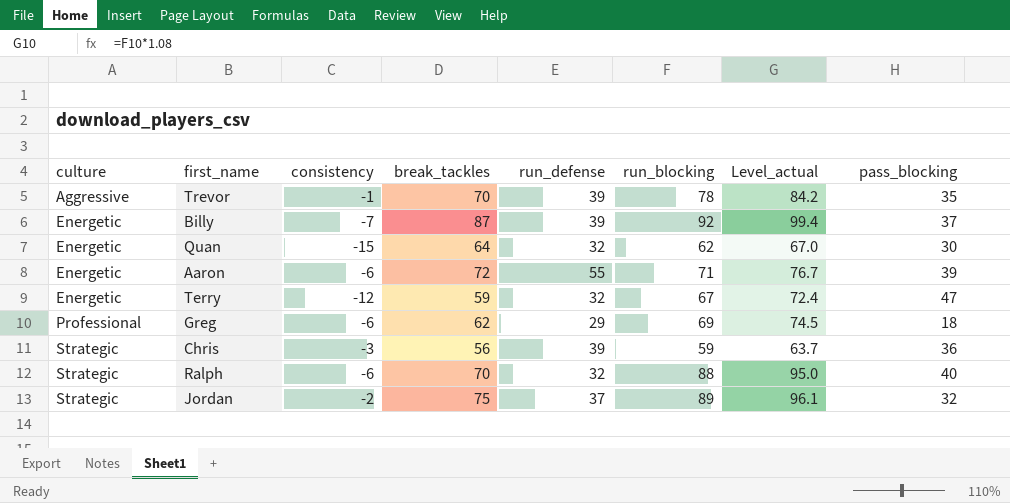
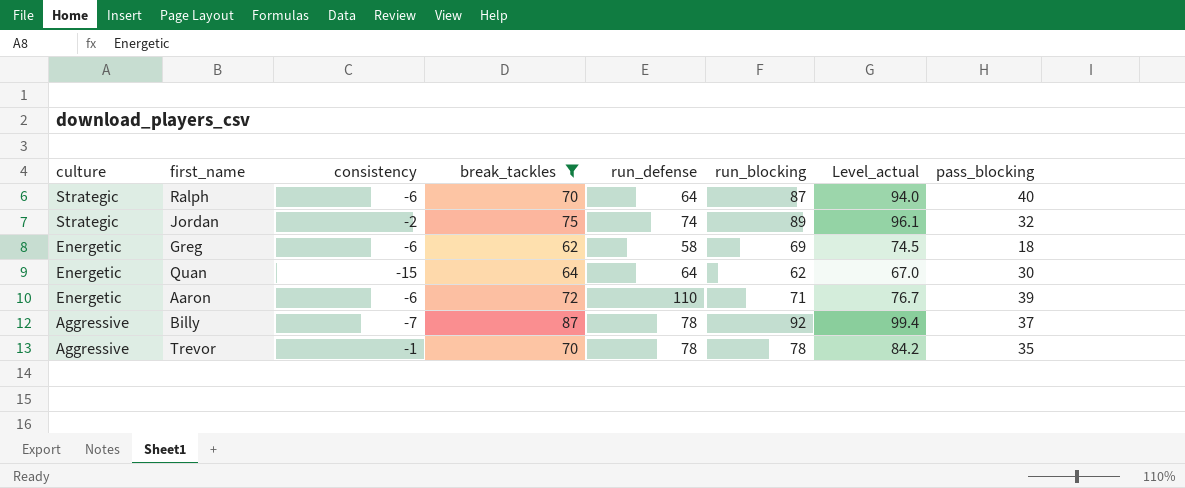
filter: none -> break_tackles >= 62
row order: culture ascending -> culture descending
Ralph | run_defense: 32 -> 64
Ralph | run_blocking: 88 -> 87
Ralph | Level_actual: 95.0 -> 94.0
Jordan | run_defense: 37 -> 74
Greg | culture: Professional -> Energetic
Greg | run_defense: 29 -> 58
Quan | run_defense: 32 -> 64
Aaron | run_defense: 55 -> 110
Billy | culture: Energetic -> Aggressive
Billy | run_defense: 39 -> 78
Trevor | run_defense: 39 -> 78

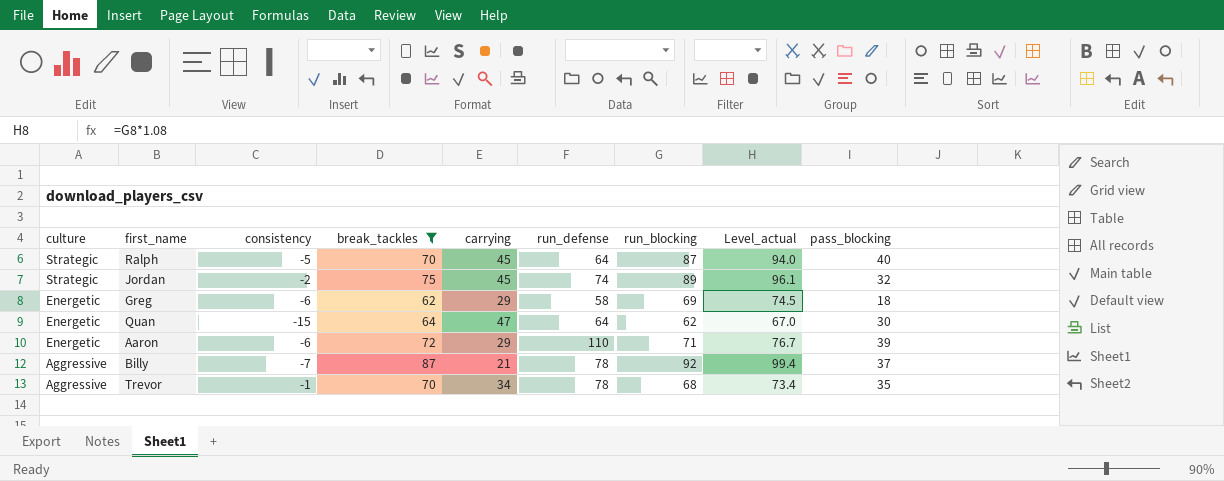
column carrying | position: none -> 5
Ralph | consistency: -6 -> -5
Trevor | run_blocking: 78 -> 68
Trevor | Level_actual: 84.2 -> 73.4

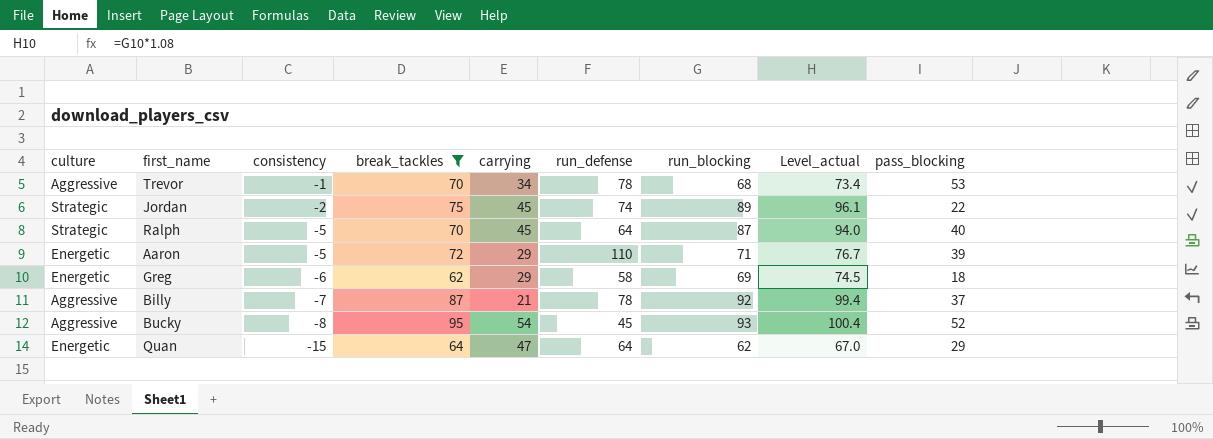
row order: culture descending -> consistency descending
Trevor | pass_blocking: 35 -> 53
Jordan | pass_blocking: 32 -> 22
Aaron | consistency: -6 -> -5
row Bucky: none -> Aggressive | -8 | 95 | 54 | 45 | 93 | 100.4 | 52
Quan | pass_blocking: 30 -> 29

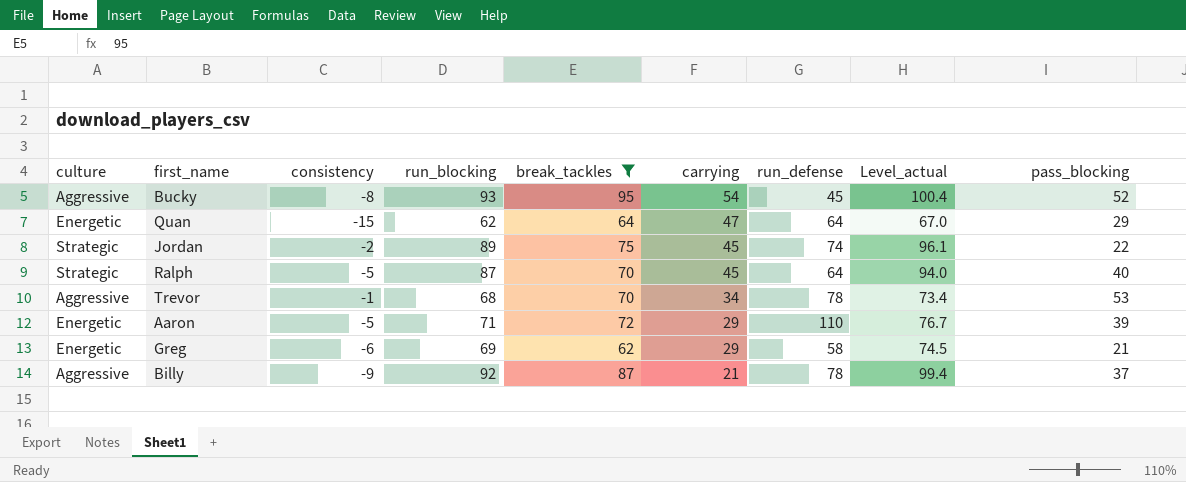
row order: consistency descending -> carrying descending
column run_blocking | position: 7 -> 4
Greg | pass_blocking: 18 -> 21
Billy | consistency: -7 -> -9

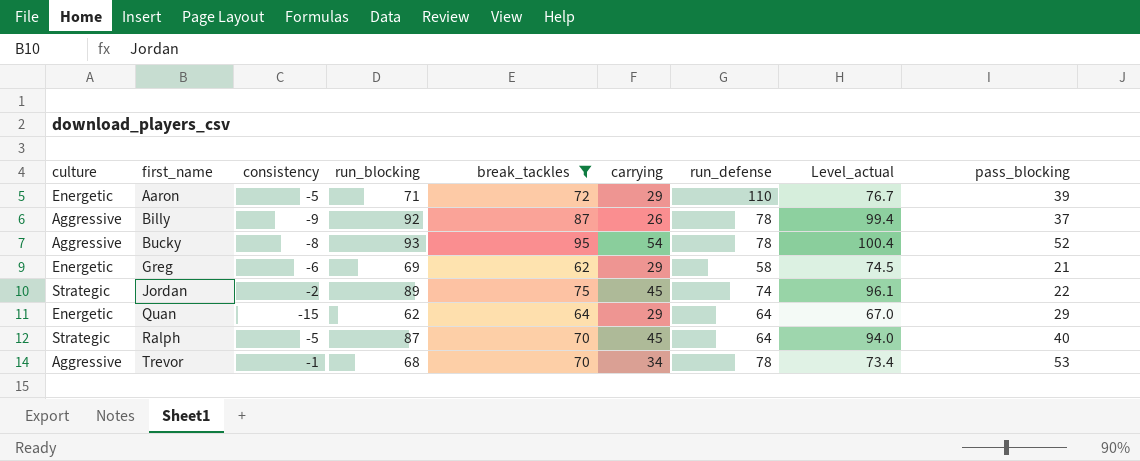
row order: carrying descending -> first_name ascending
Billy | carrying: 21 -> 26
Bucky | run_defense: 45 -> 78
Quan | carrying: 47 -> 29

